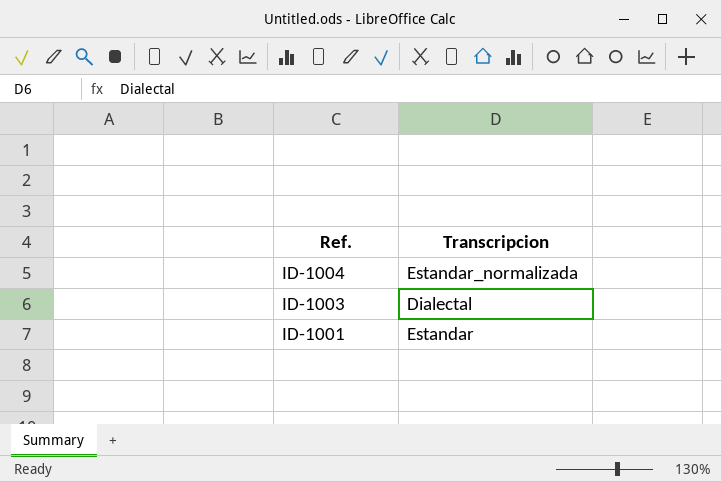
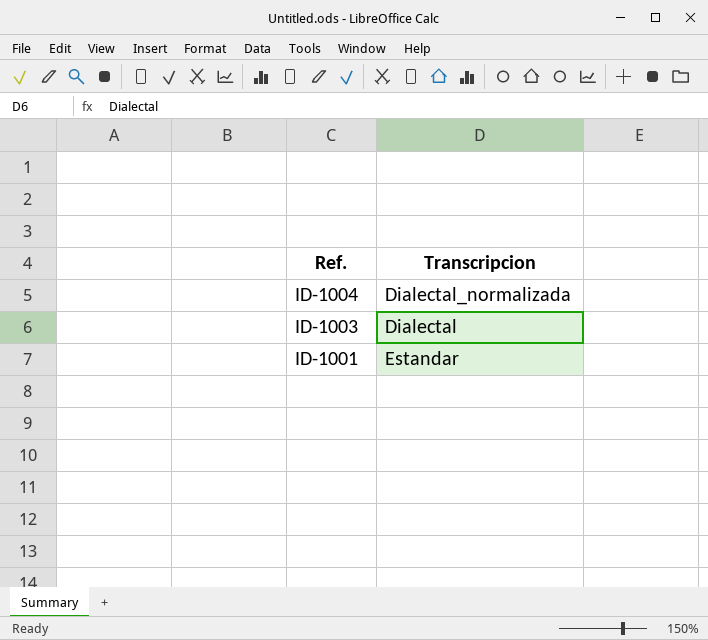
ID-1004 | Transcripcion: Estandar_normalizada -> Dialectal_normalizada

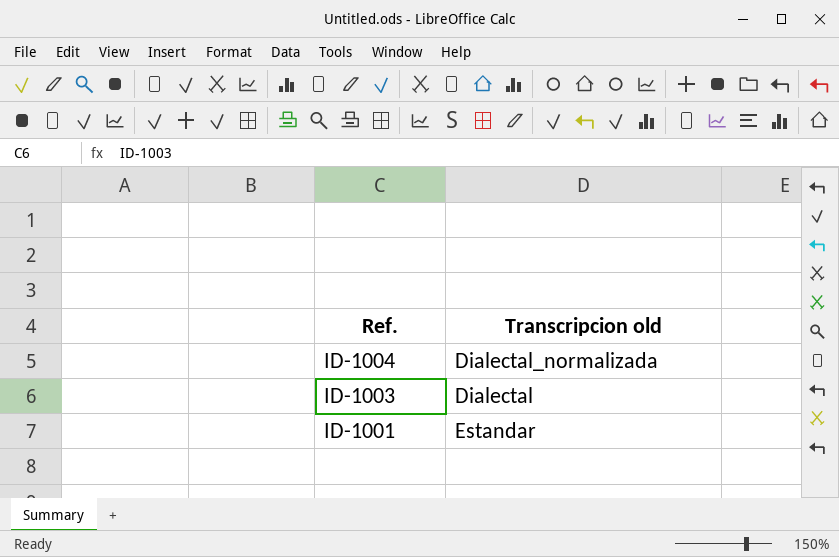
column name: Transcripcion -> Transcripcion old

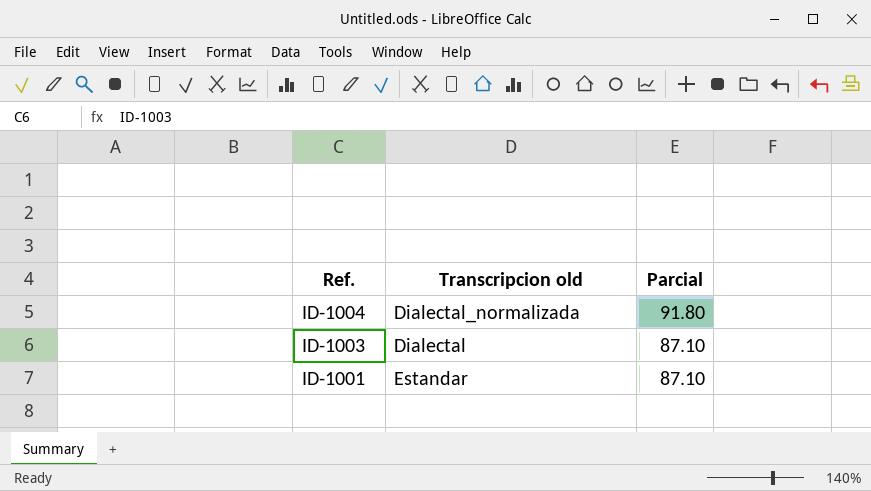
column Parcial | position: none -> 3

